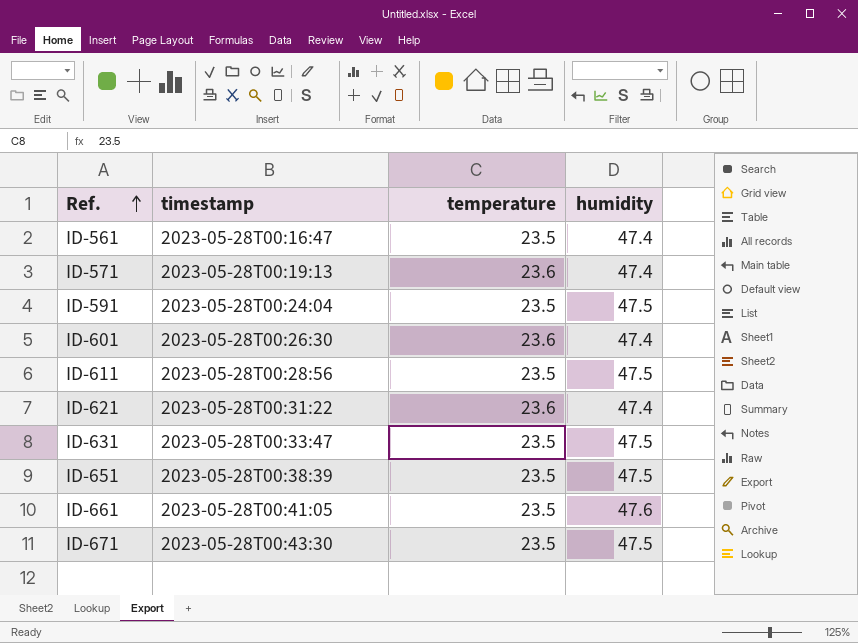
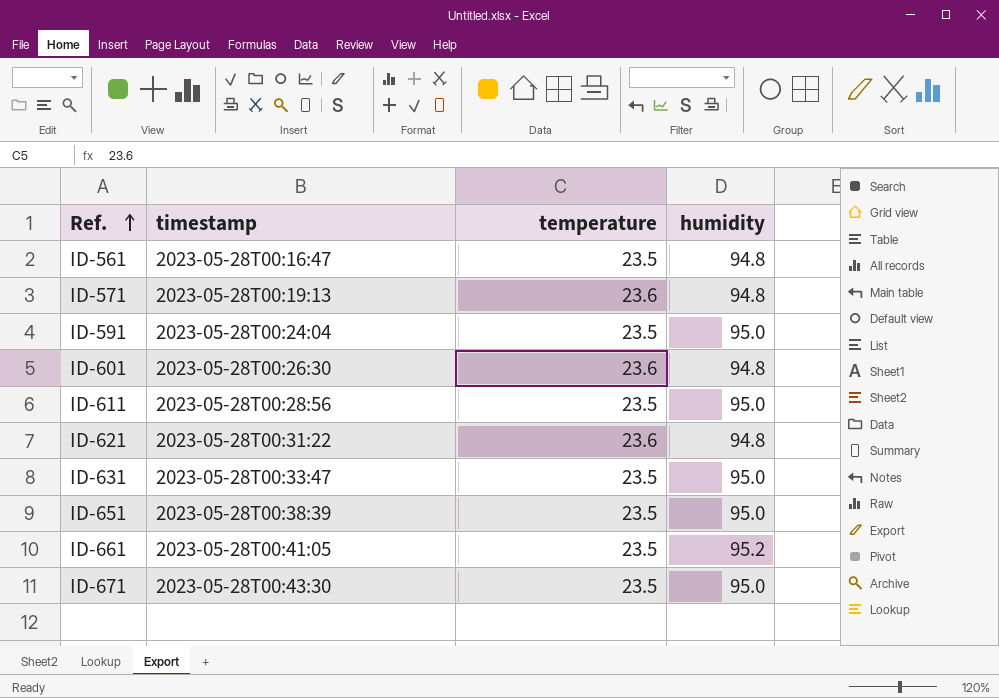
ID-561 | humidity: 47.4 -> 94.8
ID-571 | humidity: 47.4 -> 94.8
ID-591 | humidity: 47.5 -> 95.0
ID-601 | humidity: 47.4 -> 94.8
ID-611 | humidity: 47.5 -> 95.0
ID-621 | humidity: 47.4 -> 94.8
ID-631 | humidity: 47.5 -> 95.0
ID-651 | humidity: 47.5 -> 95.0
ID-661 | humidity: 47.6 -> 95.2
ID-671 | humidity: 47.5 -> 95.0

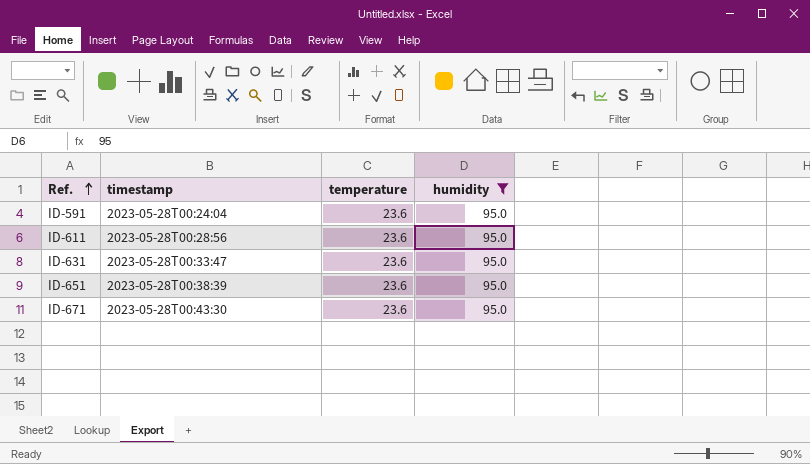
filter: none -> humidity = 95.0
ID-591 | temperature: 23.5 -> 23.6
ID-611 | temperature: 23.5 -> 23.6
ID-631 | temperature: 23.5 -> 23.6
ID-651 | temperature: 23.5 -> 23.6
ID-671 | temperature: 23.5 -> 23.6

